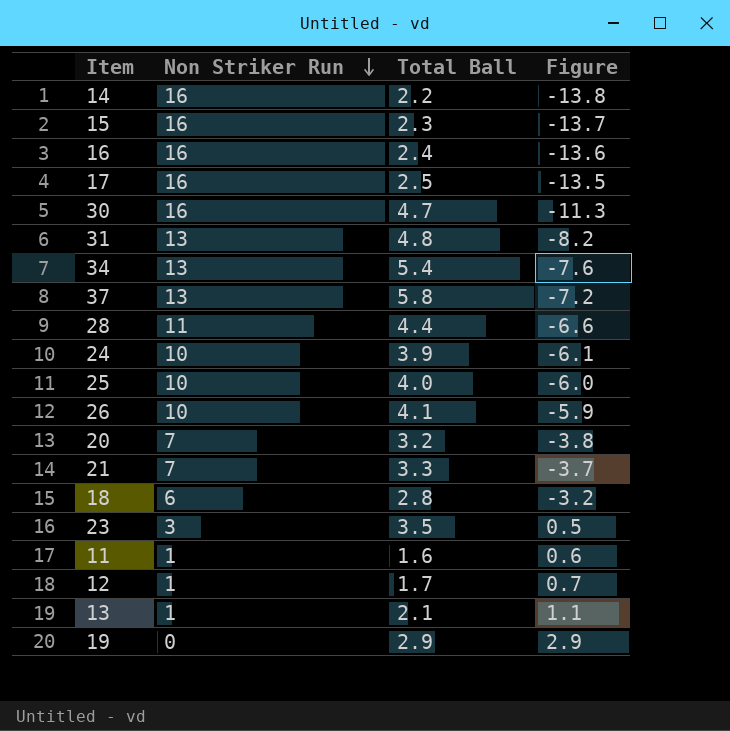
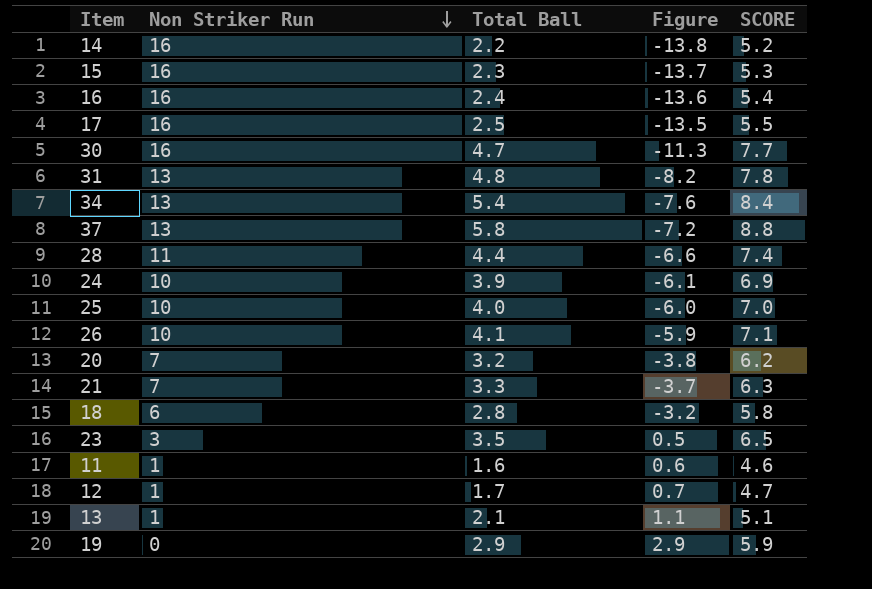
column SCORE | formula: none -> [Total Ball] + 3

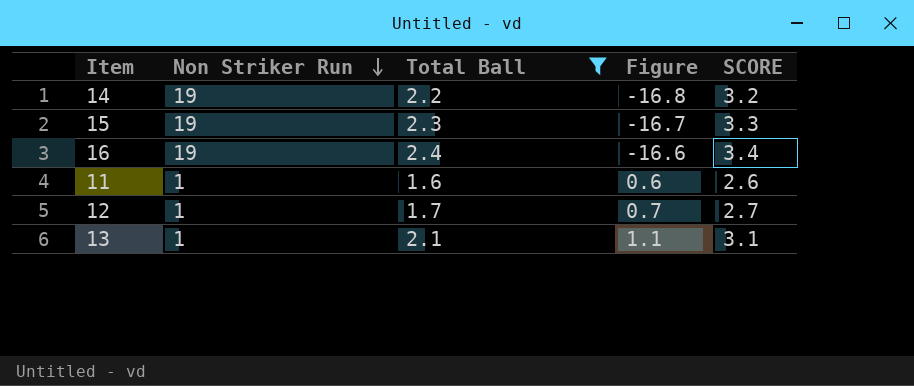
filter: none -> Total Ball <= 2.4
column SCORE | formula: [Total Ball] + 3 -> [Total Ball] + 1
14 | Non Striker Run: 16 -> 19
14 | Figure: -13.8 -> -16.8
15 | Non Striker Run: 16 -> 19
15 | Figure: -13.7 -> -16.7
16 | Non Striker Run: 16 -> 19
16 | Figure: -13.6 -> -16.6

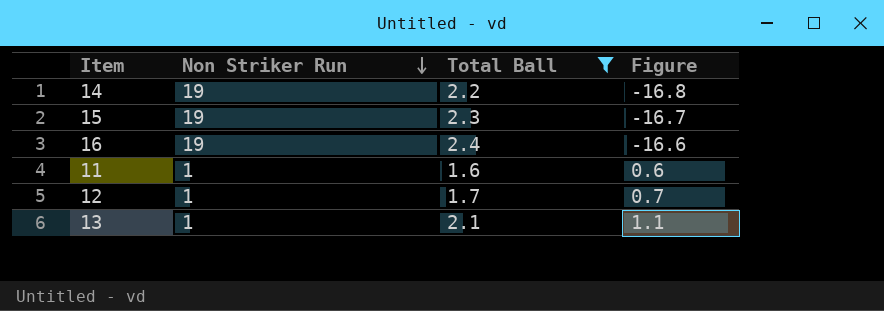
column SCORE | formula: [Total Ball] + 1 -> none

